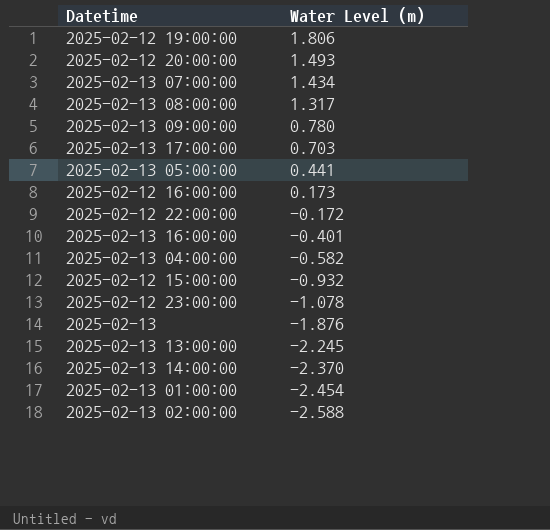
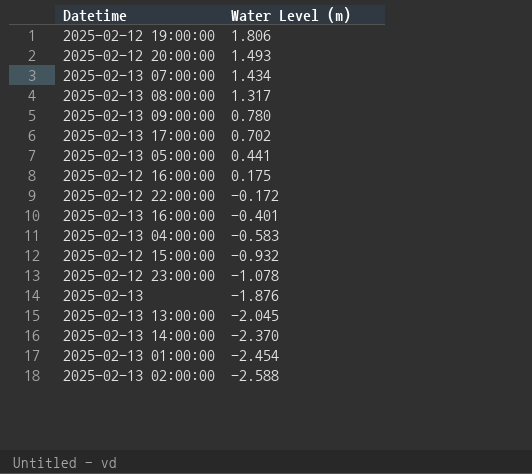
2025-02-13 17:00:00 | Water Level (m): 0.703 -> 0.702
2025-02-12 16:00:00 | Water Level (m): 0.173 -> 0.175
2025-02-13 04:00:00 | Water Level (m): -0.582 -> -0.583
2025-02-13 13:00:00 | Water Level (m): -2.245 -> -2.045

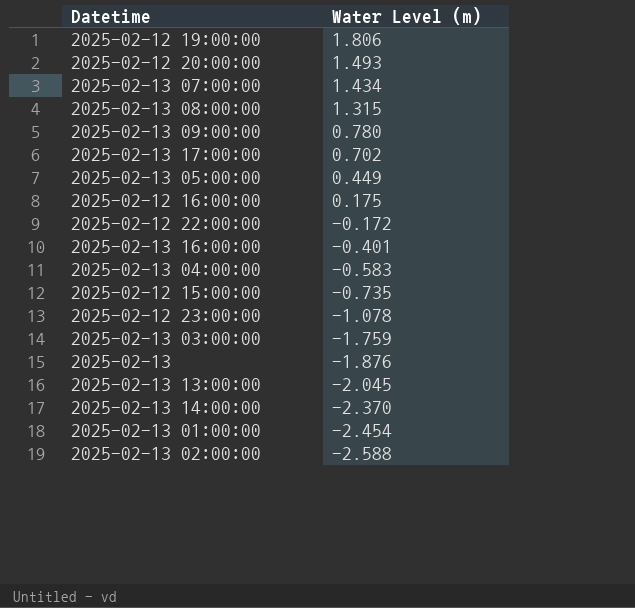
2025-02-13 08:00:00 | Water Level (m): 1.317 -> 1.315
2025-02-13 05:00:00 | Water Level (m): 0.441 -> 0.449
2025-02-12 15:00:00 | Water Level (m): -0.932 -> -0.735
row 2025-02-13 03:00:00: none -> -1.759

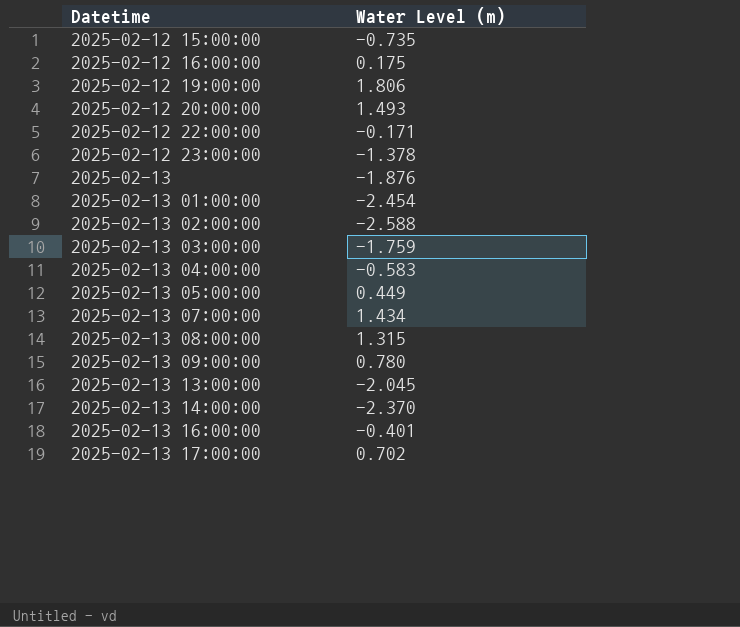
row order: Water Level (m) descending -> Datetime ascending
2025-02-12 22:00:00 | Water Level (m): -0.172 -> -0.171
2025-02-12 23:00:00 | Water Level (m): -1.078 -> -1.378

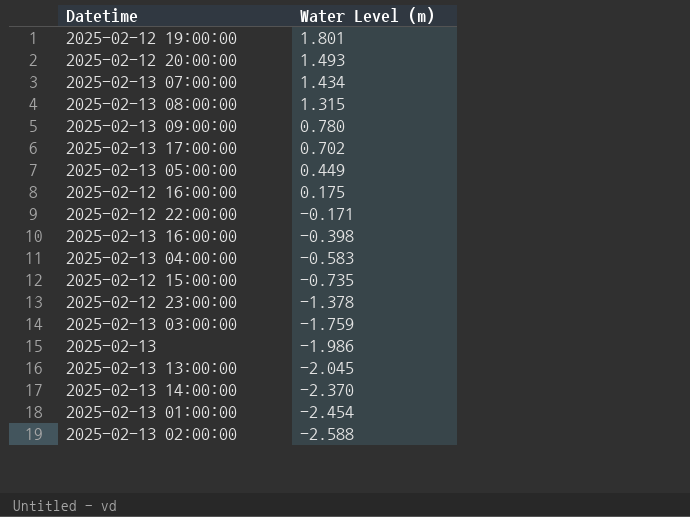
row order: Datetime ascending -> Water Level (m) descending
2025-02-12 19:00:00 | Water Level (m): 1.806 -> 1.801
2025-02-13 16:00:00 | Water Level (m): -0.401 -> -0.398
2025-02-13 | Water Level (m): -1.876 -> -1.986

